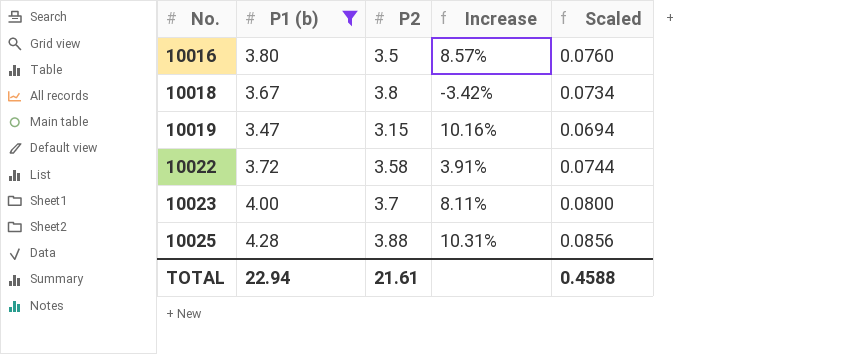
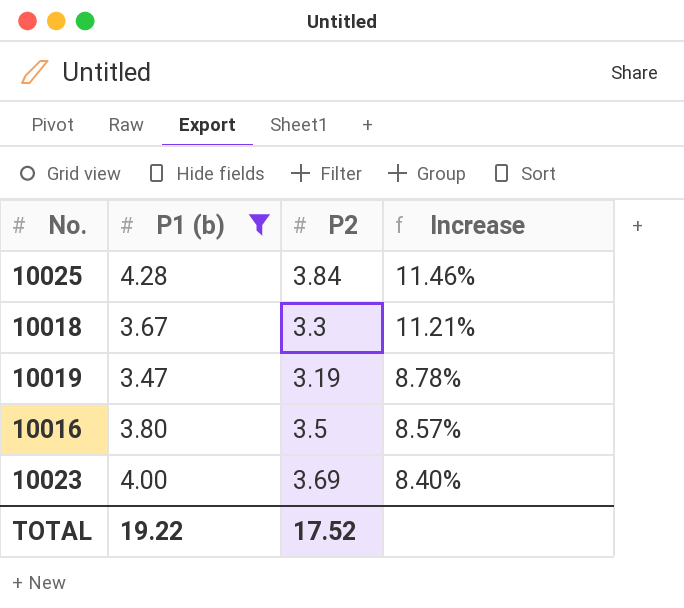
row order: No. ascending -> Increase descending
column Scaled | formula: [P1 (b)] * 0.02 -> none
row 10022: 3.72 | 3.58 | 3.91% | 0.0744 -> none
10025 | P2: 3.88 -> 3.84
10025 | Increase: 10.31% -> 11.46%
10018 | P2: 3.8 -> 3.3
10018 | Increase: -3.42% -> 11.21%
10019 | P2: 3.15 -> 3.19
10019 | Increase: 10.16% -> 8.78%
10023 | P2: 3.7 -> 3.69
10023 | Increase: 8.11% -> 8.40%
TOTAL | P1 (b): 22.94 -> 19.22
TOTAL | P2: 21.61 -> 17.52

